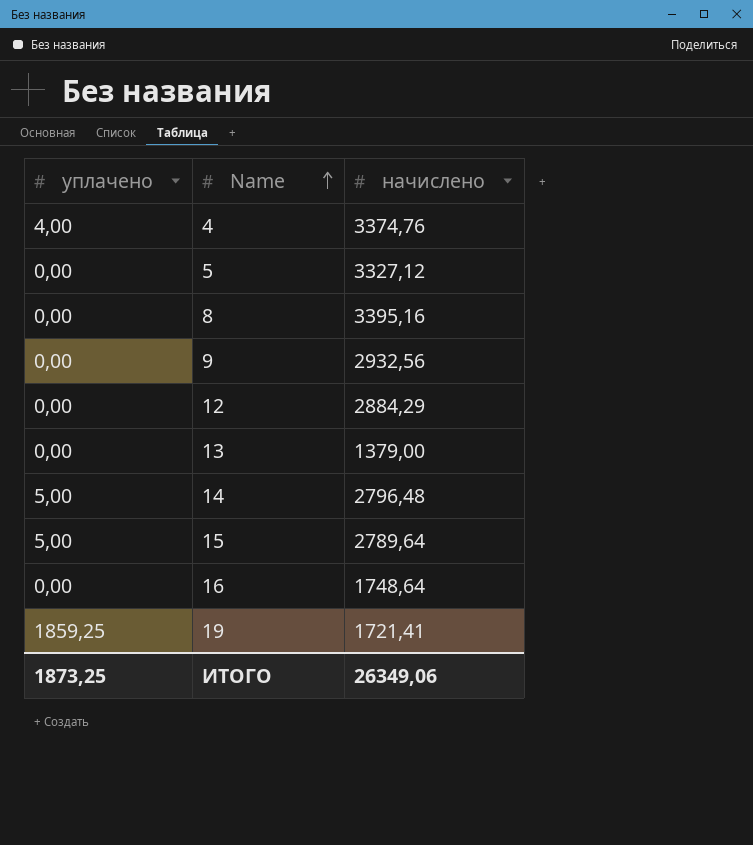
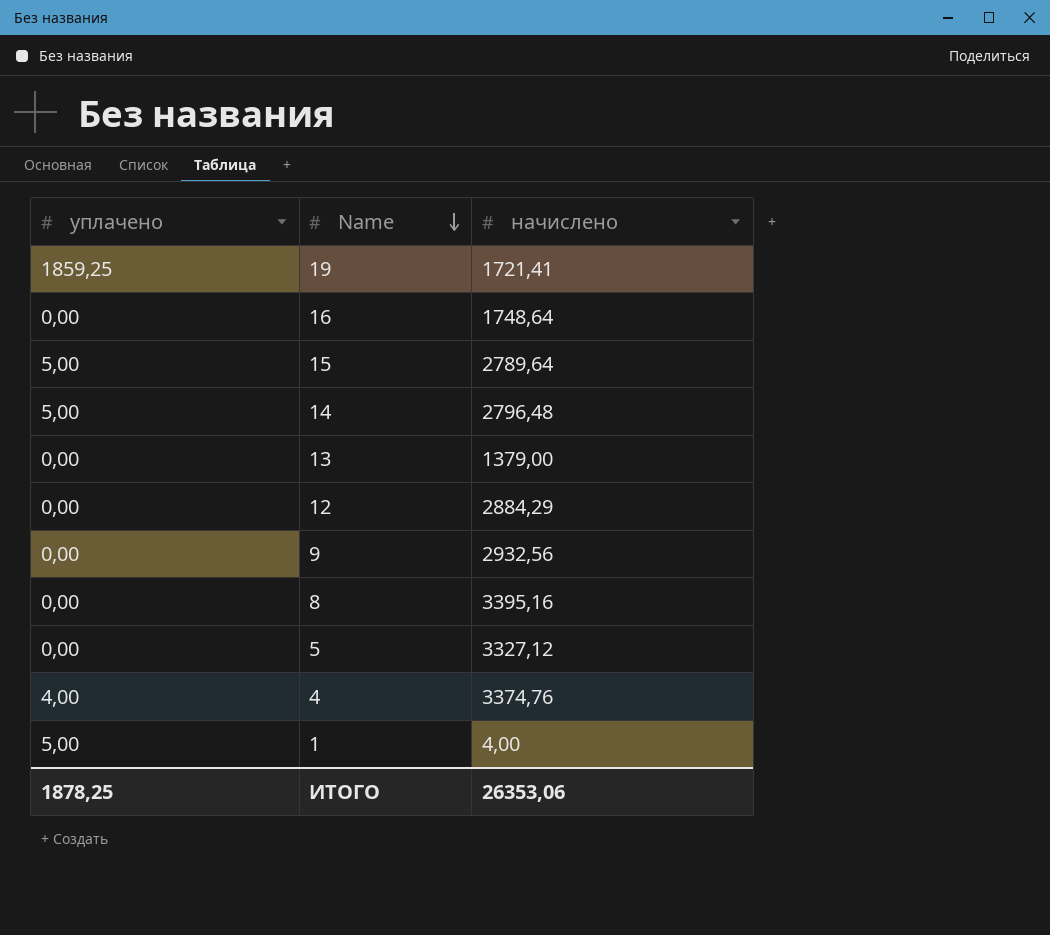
row order: Name ascending -> Name descending
row 1: none -> 5,00 | 4,00
ИТОГО | уплачено: 1873,25 -> 1878,25
ИТОГО | начислено: 26349,06 -> 26353,06

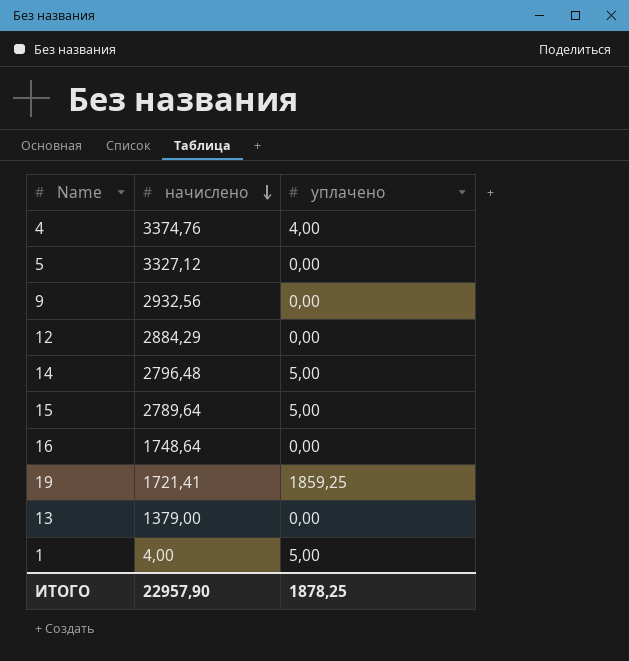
row order: Name descending -> начислено descending
column уплачено | position: 1 -> 3
row 8: 0,00 | 3395,16 -> none
ИТОГО | начислено: 26353,06 -> 22957,90

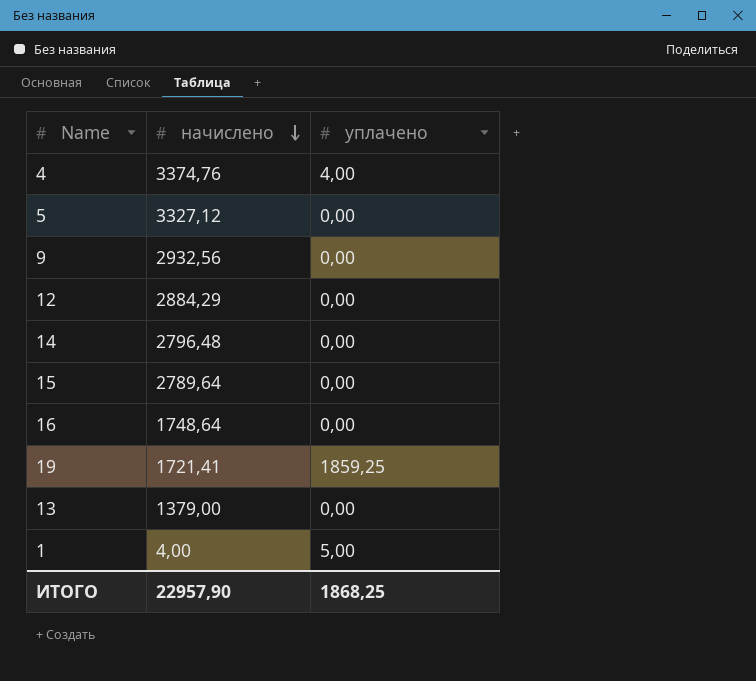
14 | уплачено: 5,00 -> 0,00
15 | уплачено: 5,00 -> 0,00
ИТОГО | уплачено: 1878,25 -> 1868,25

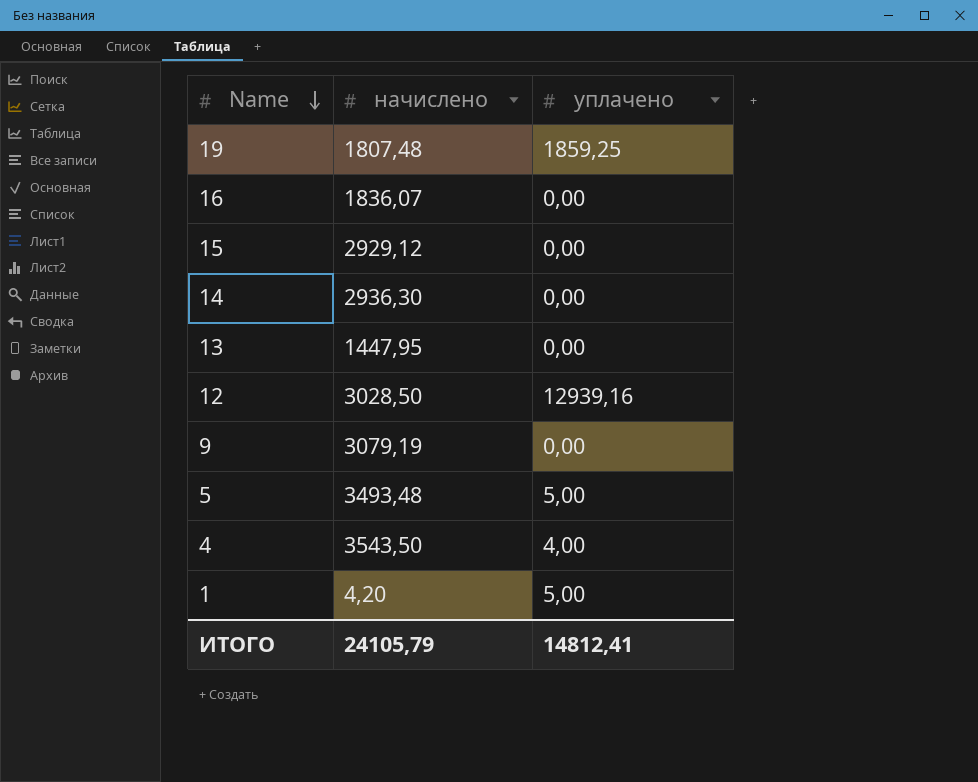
row order: начислено descending -> Name descending
19 | начислено: 1721,41 -> 1807,48
16 | начислено: 1748,64 -> 1836,07
15 | начислено: 2789,64 -> 2929,12
14 | начислено: 2796,48 -> 2936,30
13 | начислено: 1379,00 -> 1447,95
12 | начислено: 2884,29 -> 3028,50
12 | уплачено: 0,00 -> 12939,16
9 | начислено: 2932,56 -> 3079,19
5 | начислено: 3327,12 -> 3493,48
5 | уплачено: 0,00 -> 5,00
4 | начислено: 3374,76 -> 3543,50
1 | начислено: 4,00 -> 4,20
ИТОГО | начислено: 22957,90 -> 24105,79
ИТОГО | уплачено: 1868,25 -> 14812,41

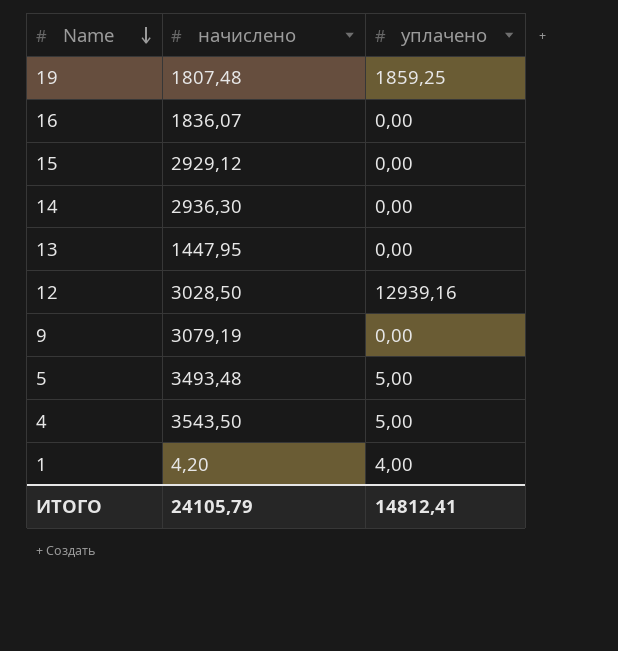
4 | уплачено: 4,00 -> 5,00
1 | уплачено: 5,00 -> 4,00

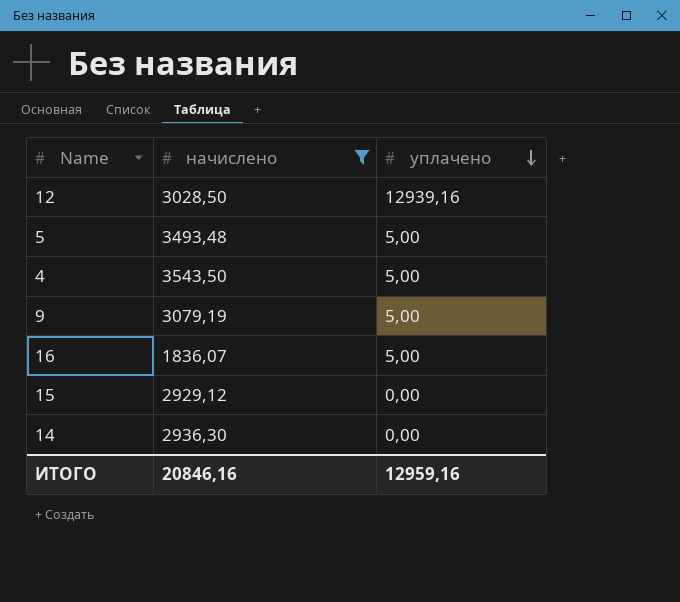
filter: none -> начислено >= 1836,07
row order: Name descending -> уплачено descending
9 | уплачено: 0,00 -> 5,00
16 | уплачено: 0,00 -> 5,00
ИТОГО | начислено: 24105,79 -> 20846,16
ИТОГО | уплачено: 14812,41 -> 12959,16

